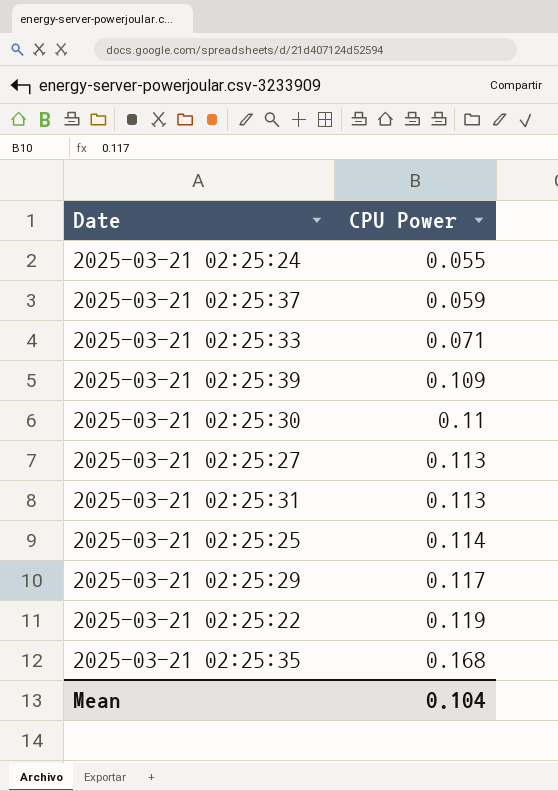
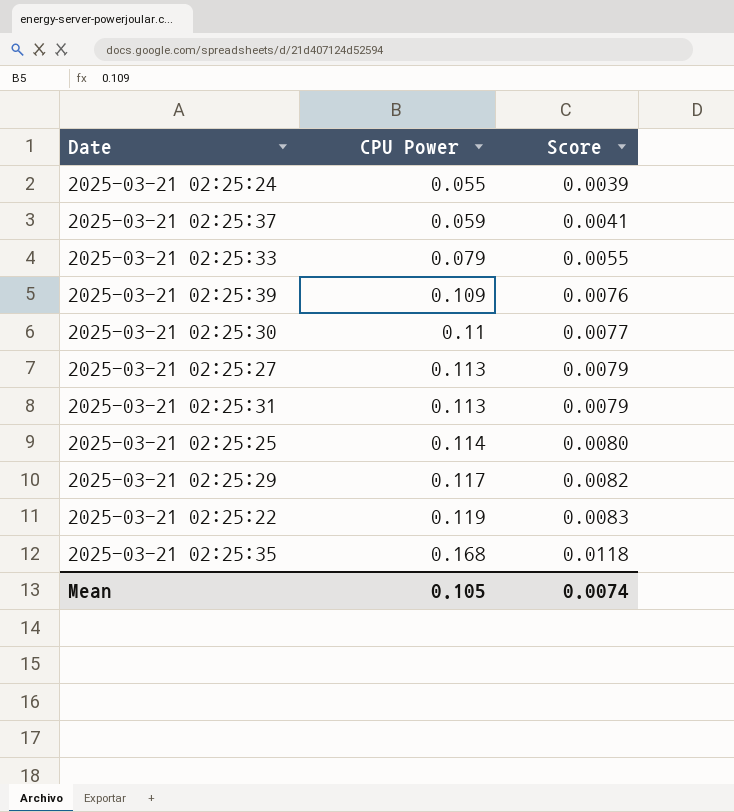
column Score | formula: none -> [CPU Power] * 0.07
2025-03-21 02:25:33 | CPU Power: 0.071 -> 0.079
Mean | CPU Power: 0.104 -> 0.105

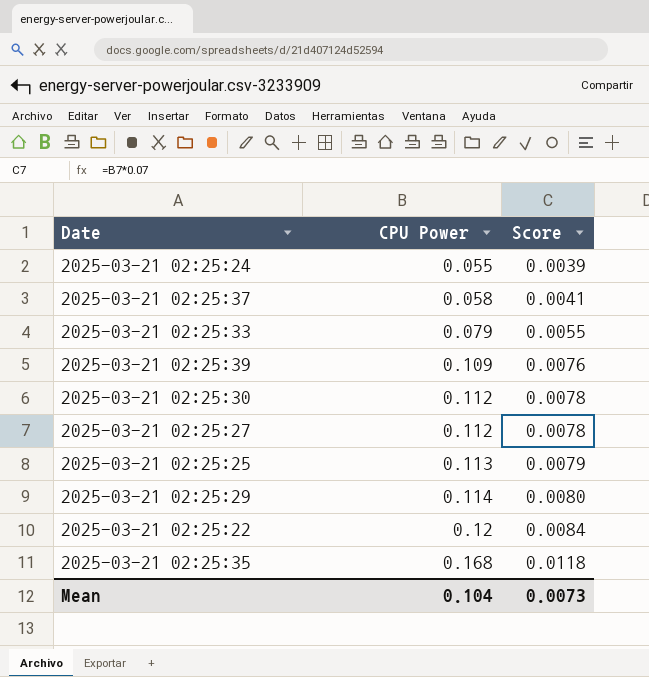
row 2025-03-21 02:25:31: 0.113 | 0.0079 -> none
2025-03-21 02:25:37 | CPU Power: 0.059 -> 0.058
2025-03-21 02:25:30 | CPU Power: 0.11 -> 0.112
2025-03-21 02:25:30 | Score: 0.0077 -> 0.0078
2025-03-21 02:25:27 | CPU Power: 0.113 -> 0.112
2025-03-21 02:25:27 | Score: 0.0079 -> 0.0078
2025-03-21 02:25:25 | CPU Power: 0.114 -> 0.113
2025-03-21 02:25:25 | Score: 0.0080 -> 0.0079
2025-03-21 02:25:29 | CPU Power: 0.117 -> 0.114
2025-03-21 02:25:29 | Score: 0.0082 -> 0.0080
2025-03-21 02:25:22 | CPU Power: 0.119 -> 0.12
2025-03-21 02:25:22 | Score: 0.0083 -> 0.0084
Mean | CPU Power: 0.105 -> 0.104
Mean | Score: 0.0074 -> 0.0073

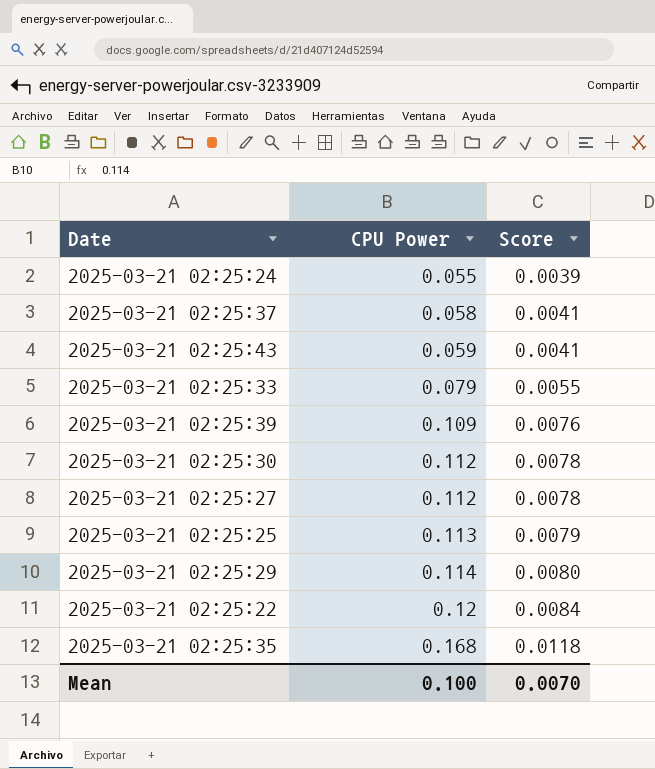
row 2025-03-21 02:25:43: none -> 0.059 | 0.0041
Mean | CPU Power: 0.104 -> 0.100
Mean | Score: 0.0073 -> 0.0070

